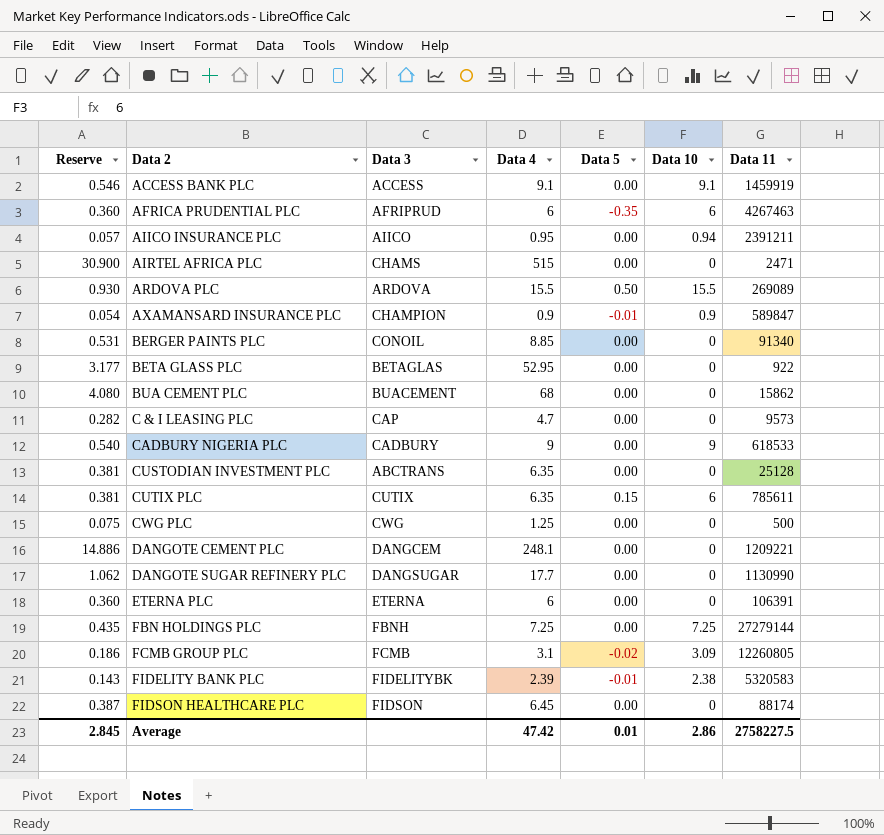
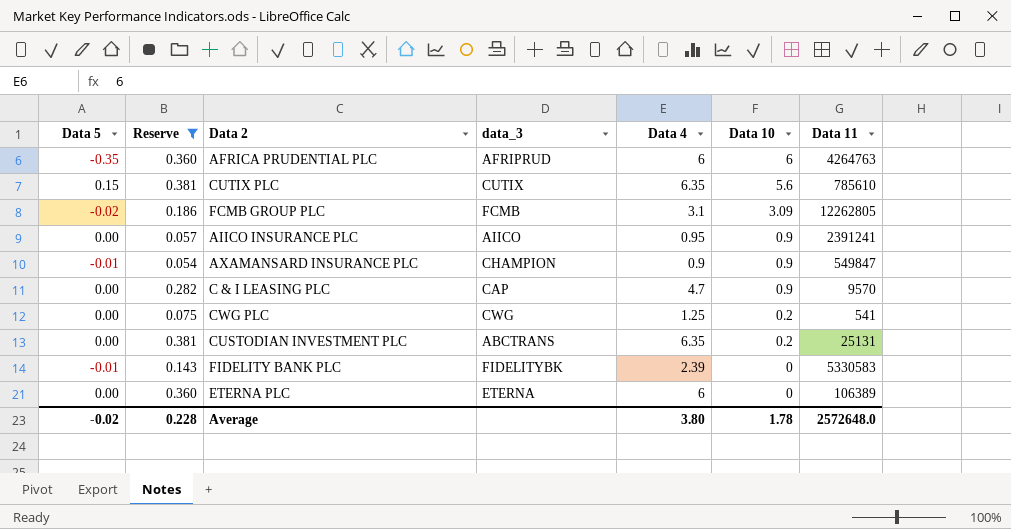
filter: none -> Reserve <= 0.381
row order: Data 2 ascending -> Data 10 descending
column Data 5 | position: 5 -> 1
column name: Data 3 -> data_3
AFRICA PRUDENTIAL PLC | Data 11: 4267463 -> 4264763
CUTIX PLC | Data 10: 6 -> 5.6
CUTIX PLC | Data 11: 785611 -> 785610
FCMB GROUP PLC | Data 11: 12260805 -> 12262805
AIICO INSURANCE PLC | Data 10: 0.94 -> 0.9
AIICO INSURANCE PLC | Data 11: 2391211 -> 2391241
AXAMANSARD INSURANCE PLC | Data 11: 589847 -> 549847
C & I LEASING PLC | Data 10: 0 -> 0.9
C & I LEASING PLC | Data 11: 9573 -> 9570
CWG PLC | Data 10: 0 -> 0.2
CWG PLC | Data 11: 500 -> 541
CUSTODIAN INVESTMENT PLC | Data 10: 0 -> 0.2
CUSTODIAN INVESTMENT PLC | Data 11: 25128 -> 25131
FIDELITY BANK PLC | Data 10: 2.38 -> 0
FIDELITY BANK PLC | Data 11: 5320583 -> 5330583
ETERNA PLC | Data 11: 106391 -> 106389
Average | Data 5: 0.01 -> -0.02
Average | Reserve: 2.845 -> 0.228
Average | Data 4: 47.42 -> 3.80
Average | Data 10: 2.86 -> 1.78
Average | Data 11: 2758227.5 -> 2572648.0

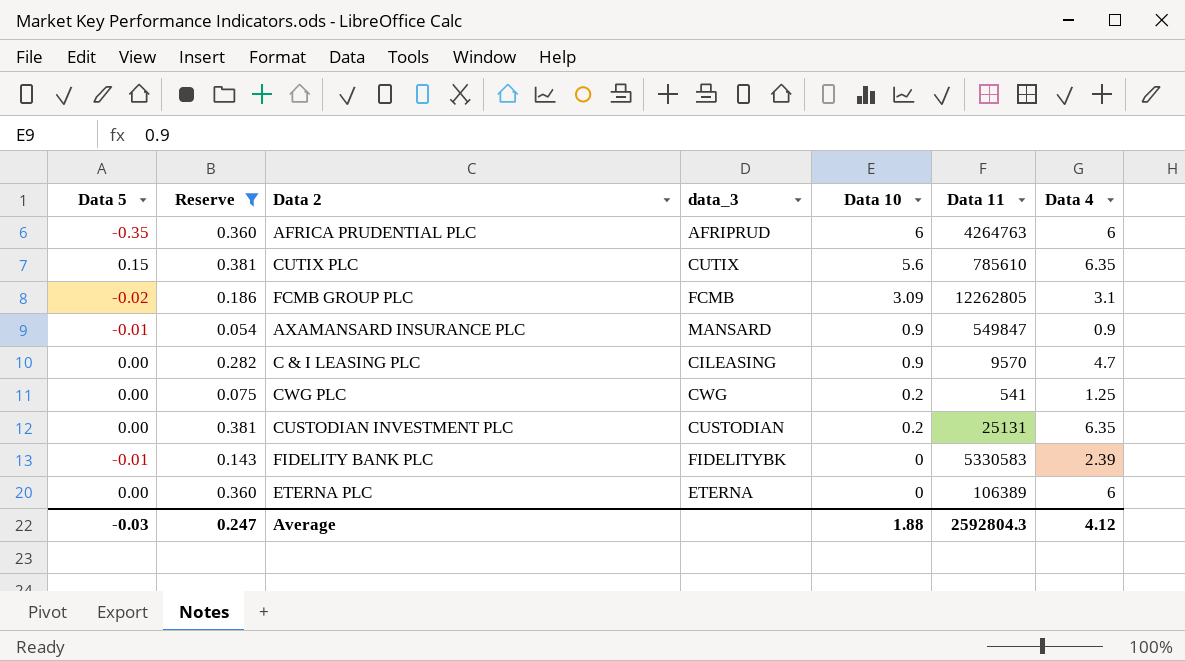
column Data 4 | position: 5 -> 7
row AIICO INSURANCE PLC: 0.00 | 0.057 | AIICO | 0.95 | 0.9 | 2391241 -> none
AXAMANSARD INSURANCE PLC | data_3: CHAMPION -> MANSARD
C & I LEASING PLC | data_3: CAP -> CILEASING
CUSTODIAN INVESTMENT PLC | data_3: ABCTRANS -> CUSTODIAN
Average | Data 5: -0.02 -> -0.03
Average | Reserve: 0.228 -> 0.247
Average | Data 10: 1.78 -> 1.88
Average | Data 11: 2572648.0 -> 2592804.3
Average | Data 4: 3.80 -> 4.12

